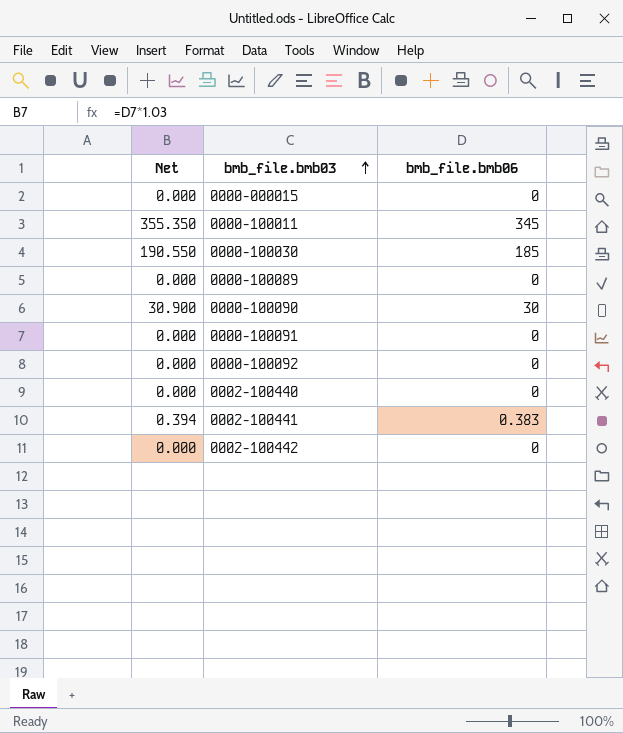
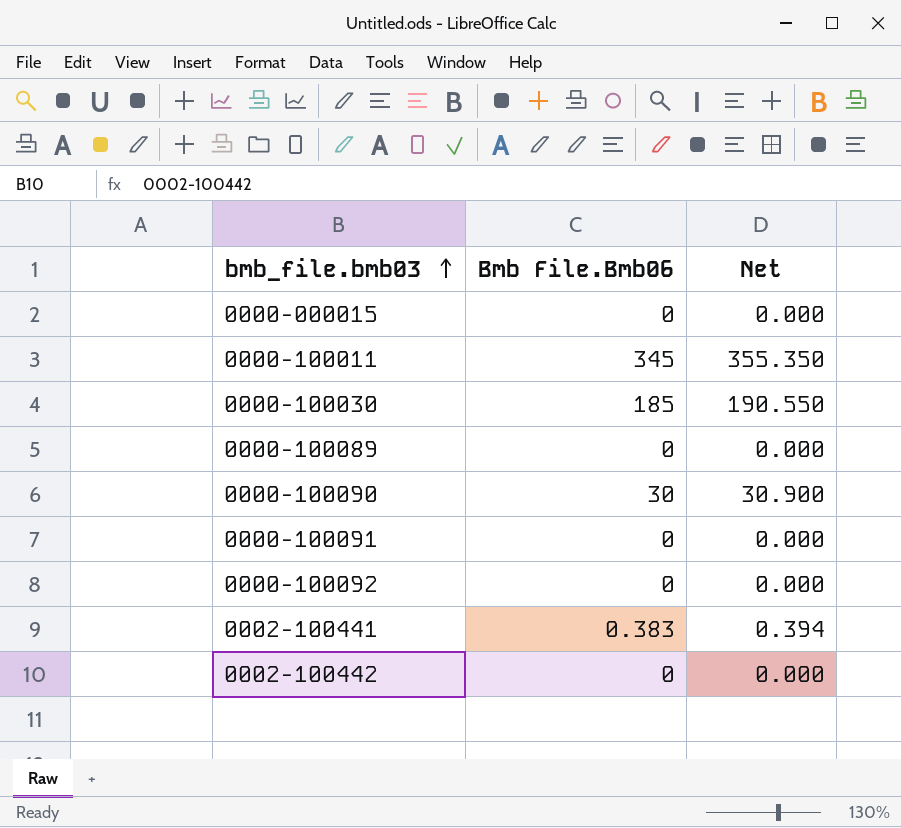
column name: bmb_file.bmb06 -> Bmb File.Bmb06
column Net | position: 1 -> 3
row 0002-100440: 0.000 | 0 -> none

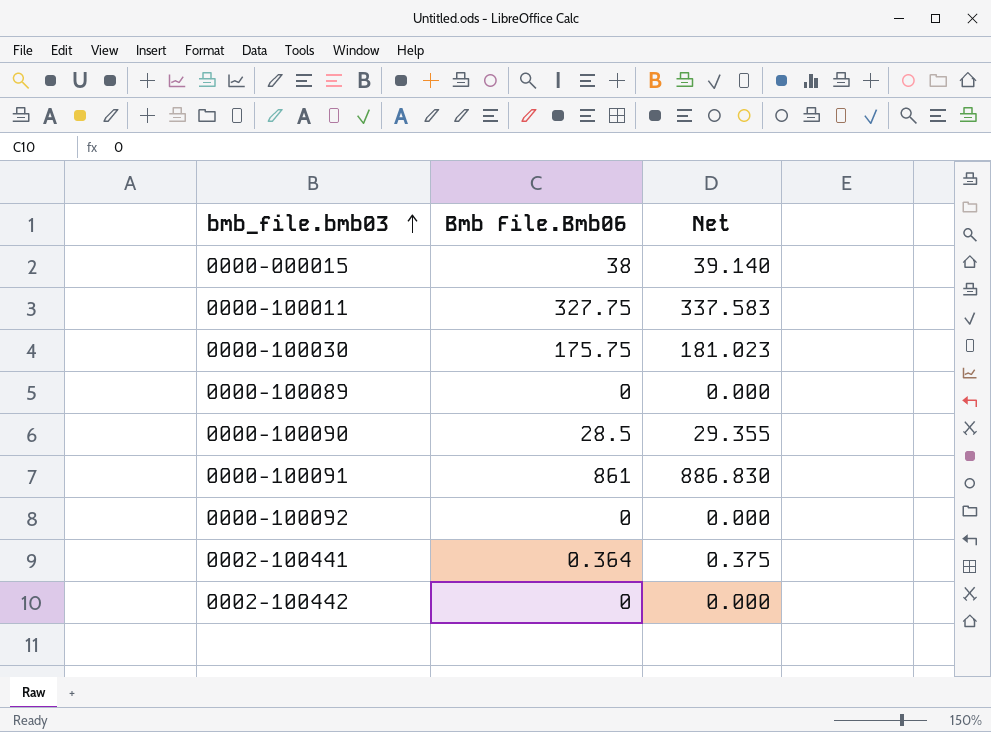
0000-000015 | Bmb File.Bmb06: 0 -> 38
0000-000015 | Net: 0.000 -> 39.140
0000-100011 | Bmb File.Bmb06: 345 -> 327.75
0000-100011 | Net: 355.350 -> 337.583
0000-100030 | Bmb File.Bmb06: 185 -> 175.75
0000-100030 | Net: 190.550 -> 181.023
0000-100090 | Bmb File.Bmb06: 30 -> 28.5
0000-100090 | Net: 30.900 -> 29.355
0000-100091 | Bmb File.Bmb06: 0 -> 861
0000-100091 | Net: 0.000 -> 886.830
0002-100441 | Bmb File.Bmb06: 0.383 -> 0.364
0002-100441 | Net: 0.394 -> 0.375

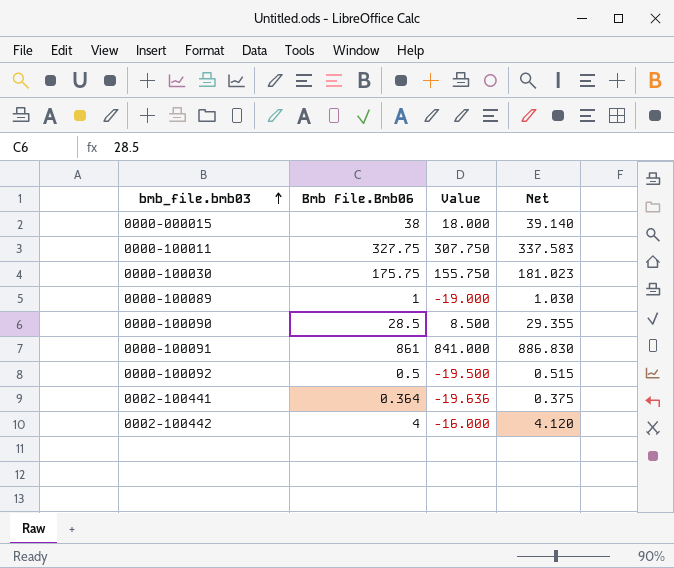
column Value | formula: none -> [Bmb File.Bmb06] - 20
0000-100089 | Bmb File.Bmb06: 0 -> 1
0000-100089 | Net: 0.000 -> 1.030
0000-100092 | Bmb File.Bmb06: 0 -> 0.5
0000-100092 | Net: 0.000 -> 0.515
0002-100442 | Bmb File.Bmb06: 0 -> 4
0002-100442 | Net: 0.000 -> 4.120

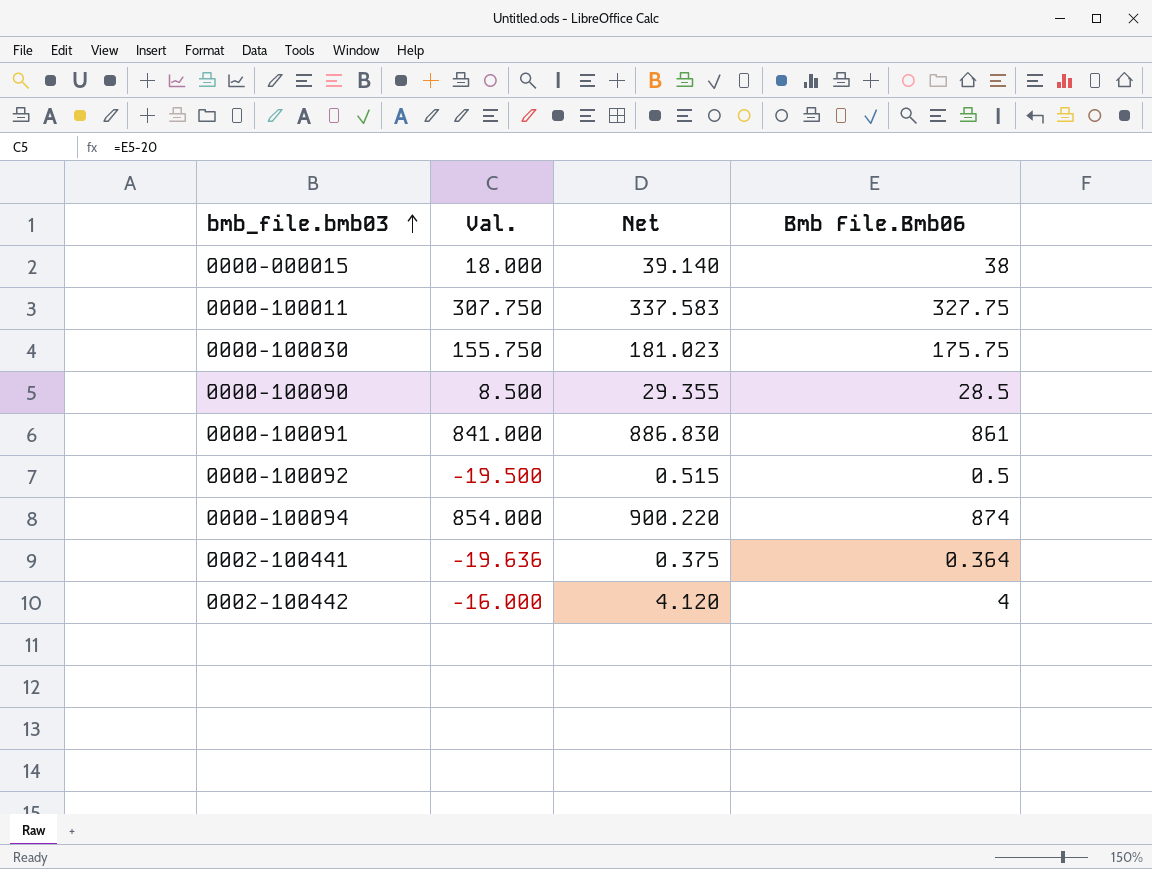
column name: Value -> Val.
column Bmb File.Bmb06 | position: 2 -> 4
row 0000-100089: 1 | -19.000 | 1.030 -> none
row 0000-100094: none -> 854.000 | 900.220 | 874

